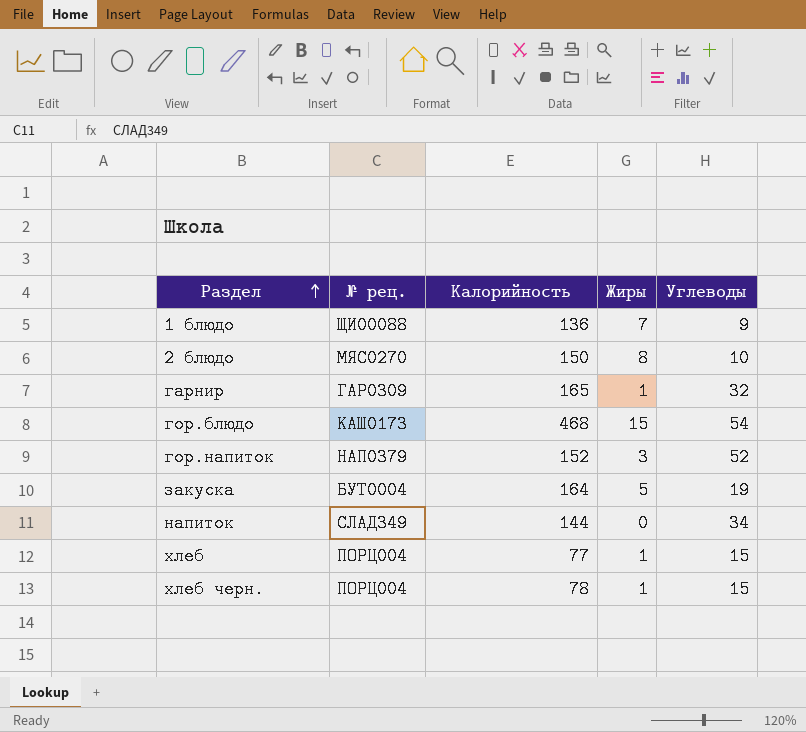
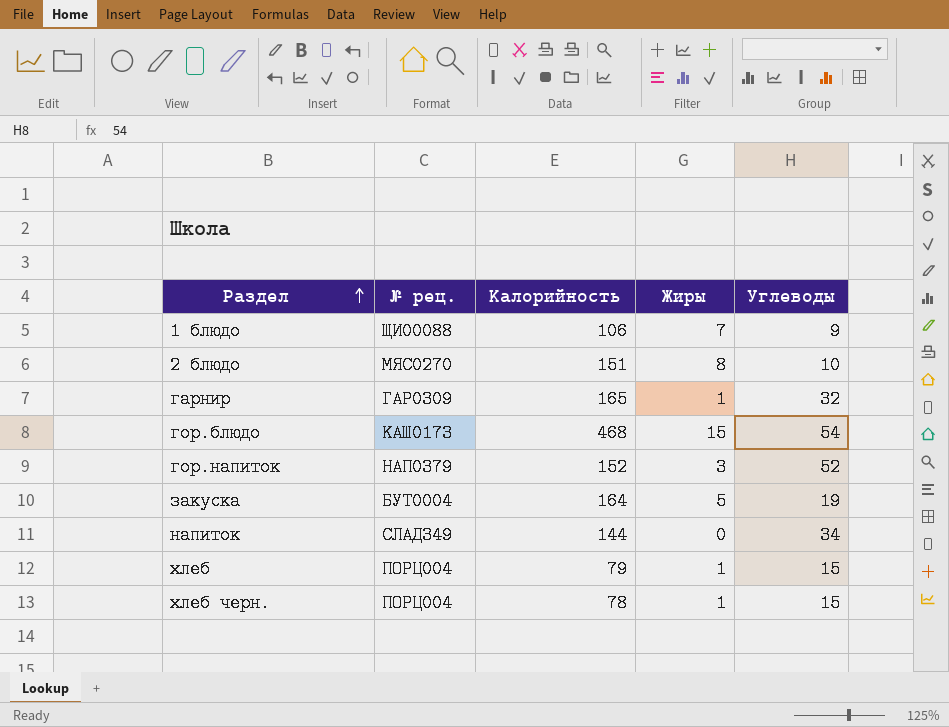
1 блюдо | Калорийность: 136 -> 106
2 блюдо | Калорийность: 150 -> 151
хлеб | Калорийность: 77 -> 79

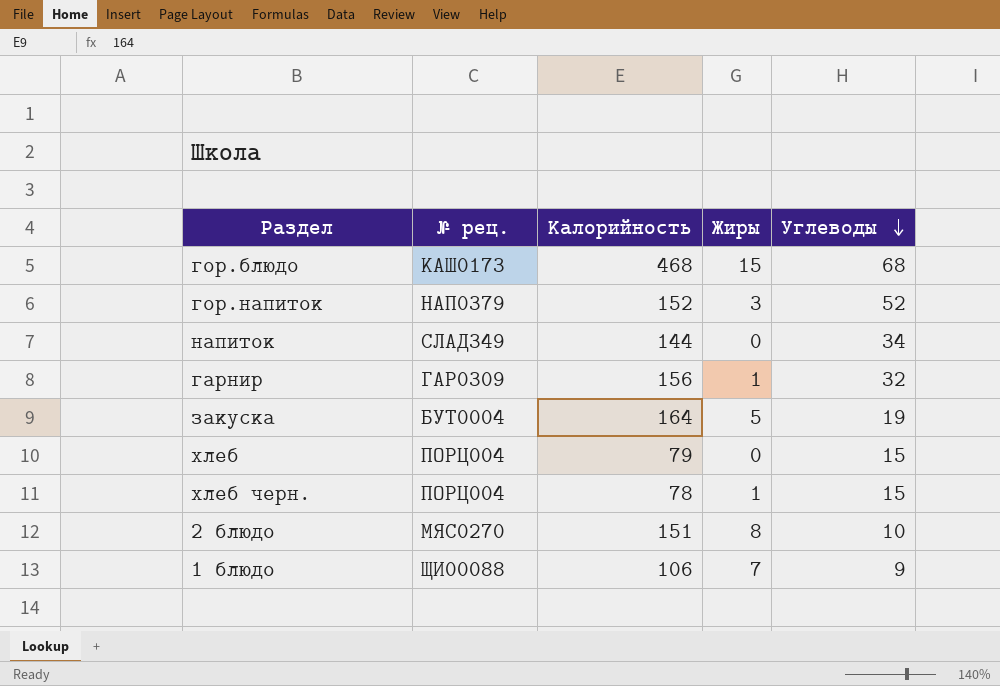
row order: Раздел ascending -> Углеводы descending
гор.блюдо | Углеводы: 54 -> 68
гарнир | Калорийность: 165 -> 156
хлеб | Жиры: 1 -> 0

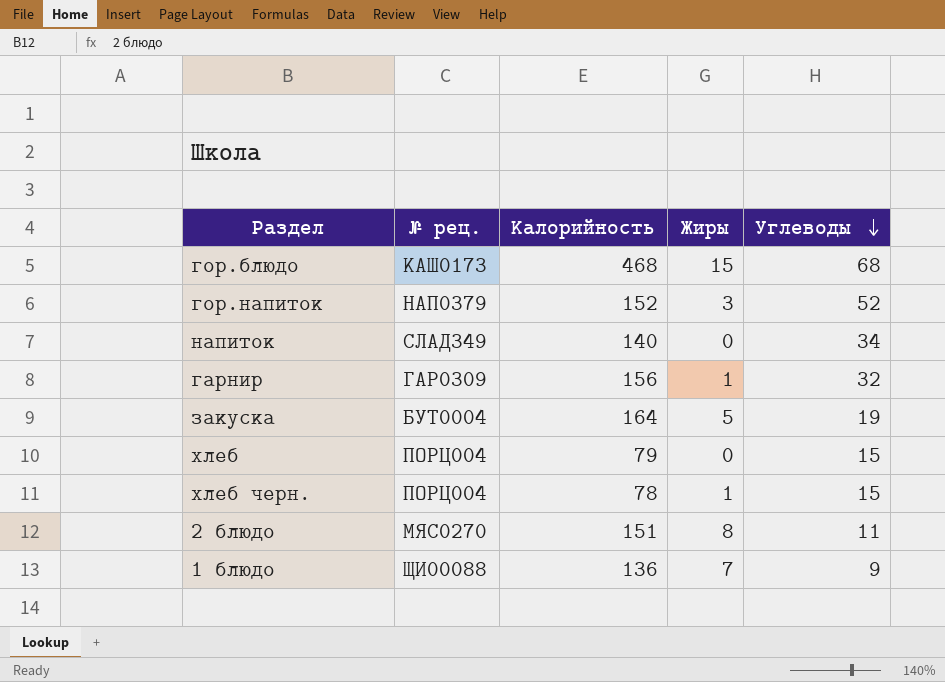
напиток | Калорийность: 144 -> 140
2 блюдо | Углеводы: 10 -> 11
1 блюдо | Калорийность: 106 -> 136

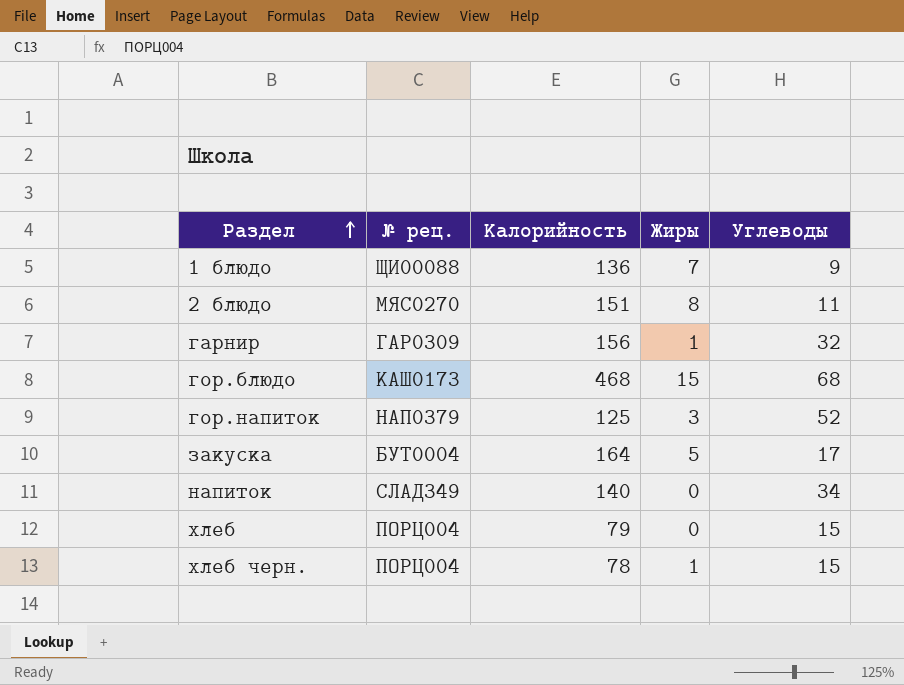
row order: Углеводы descending -> Раздел ascending
гор.напиток | Калорийность: 152 -> 125
закуска | Углеводы: 19 -> 17

